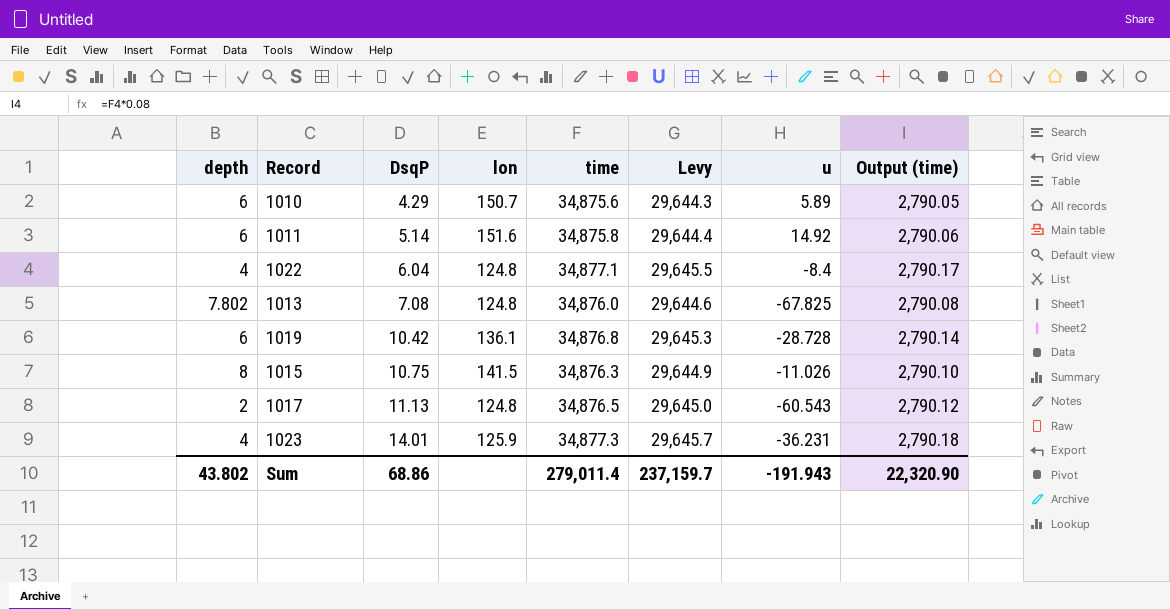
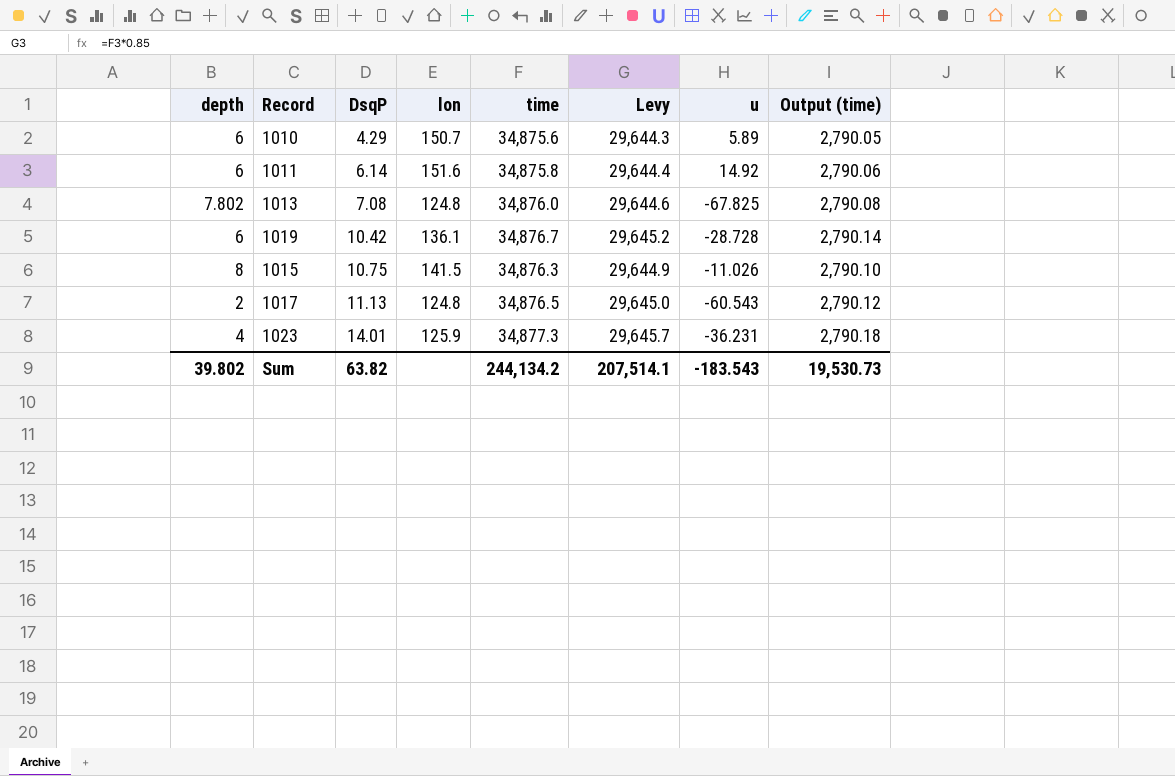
row 1022: 4 | 6.04 | 124.8 | 34,877.1 | 29,645.5 | -8.4 | 2,790.17 -> none
1011 | DsqP: 5.14 -> 6.14
1019 | time: 34,876.8 -> 34,876.7
1019 | Levy: 29,645.3 -> 29,645.2
Sum | depth: 43.802 -> 39.802
Sum | DsqP: 68.86 -> 63.82
Sum | time: 279,011.4 -> 244,134.2
Sum | Levy: 237,159.7 -> 207,514.1
Sum | u: -191.943 -> -183.543
Sum | Output (time): 22,320.90 -> 19,530.73

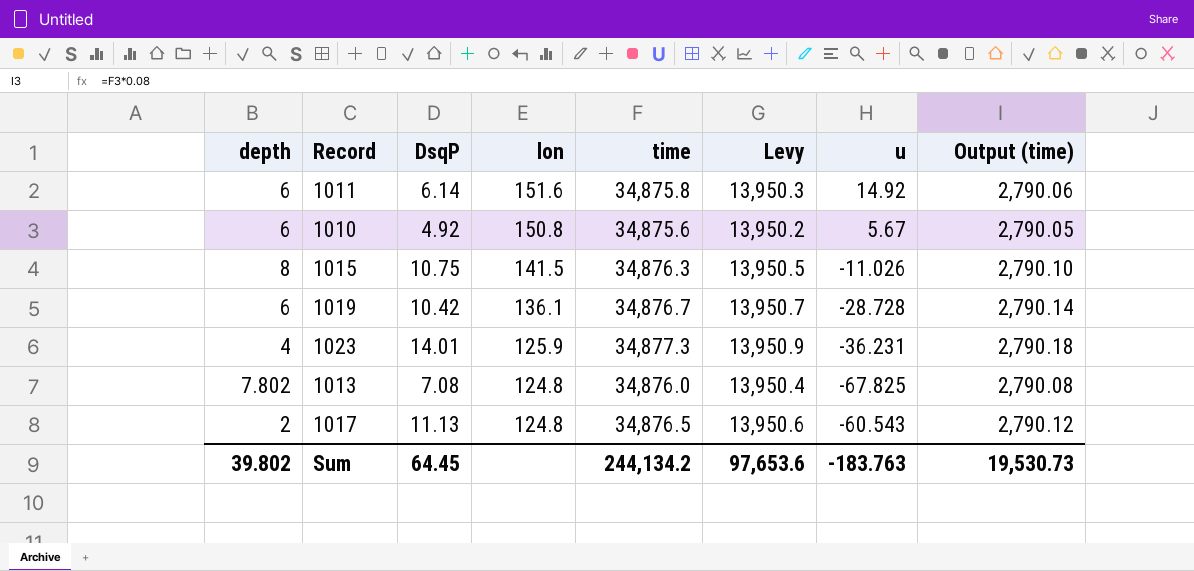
row order: DsqP ascending -> lon descending
column Levy | formula: [time] * 0.85 -> [time] * 0.4
1010 | DsqP: 4.29 -> 4.92
1010 | lon: 150.7 -> 150.8
1010 | u: 5.89 -> 5.67
Sum | DsqP: 63.82 -> 64.45
Sum | Levy: 207,514.1 -> 97,653.6
Sum | u: -183.543 -> -183.763

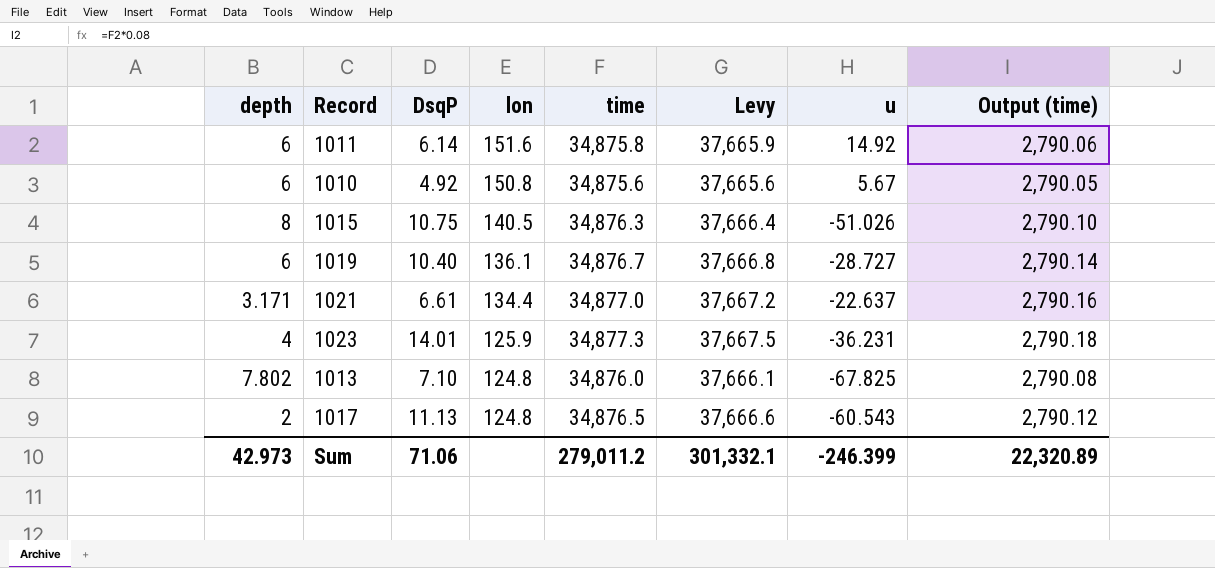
column Levy | formula: [time] * 0.4 -> [time] * 1.08
1015 | lon: 141.5 -> 140.5
1015 | u: -11.026 -> -51.026
1019 | DsqP: 10.42 -> 10.40
1019 | u: -28.728 -> -28.727
row 1021: none -> 3.171 | 6.61 | 134.4 | 34,877.0 | 37,667.2 | -22.637 | 2,790.16
1013 | DsqP: 7.08 -> 7.10
Sum | depth: 39.802 -> 42.973
Sum | DsqP: 64.45 -> 71.06
Sum | time: 244,134.2 -> 279,011.2
Sum | Levy: 97,653.6 -> 301,332.1
Sum | u: -183.763 -> -246.399
Sum | Output (time): 19,530.73 -> 22,320.89

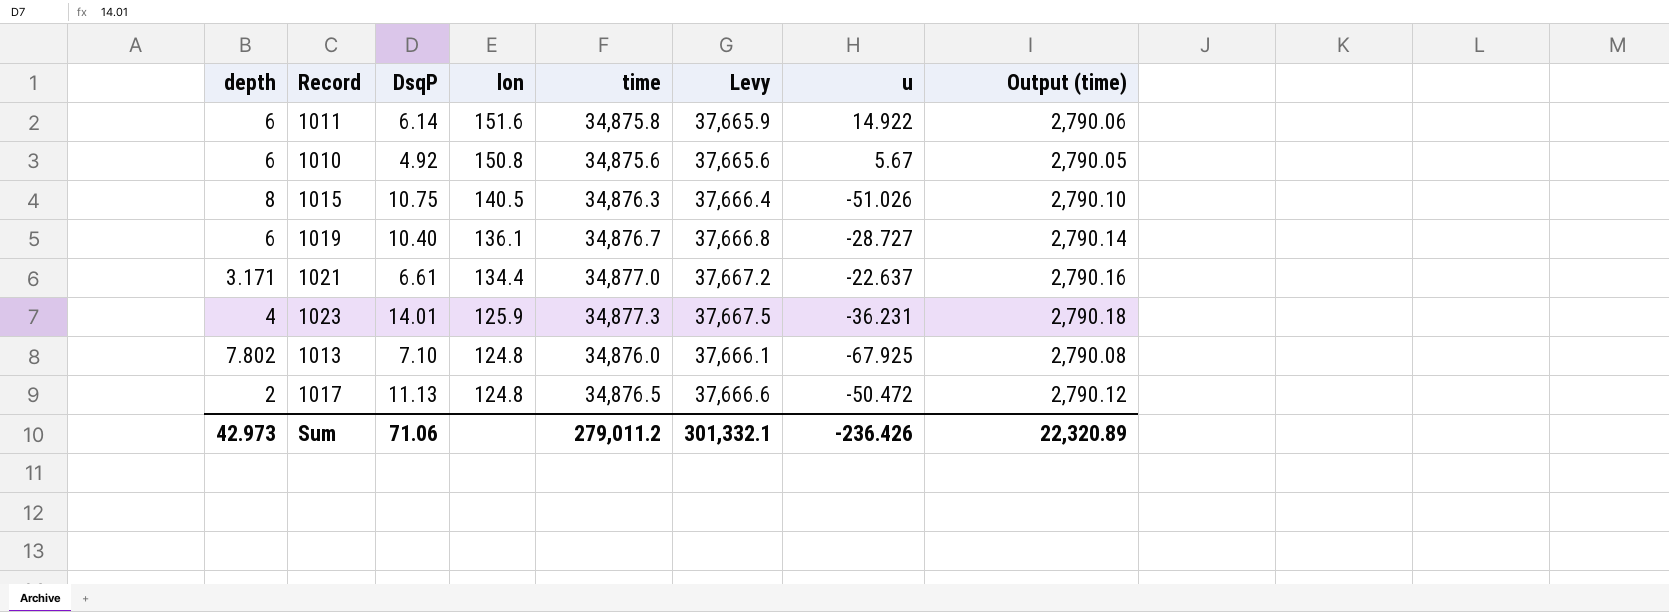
1011 | u: 14.92 -> 14.922
1013 | u: -67.825 -> -67.925
1017 | u: -60.543 -> -50.472
Sum | u: -246.399 -> -236.426

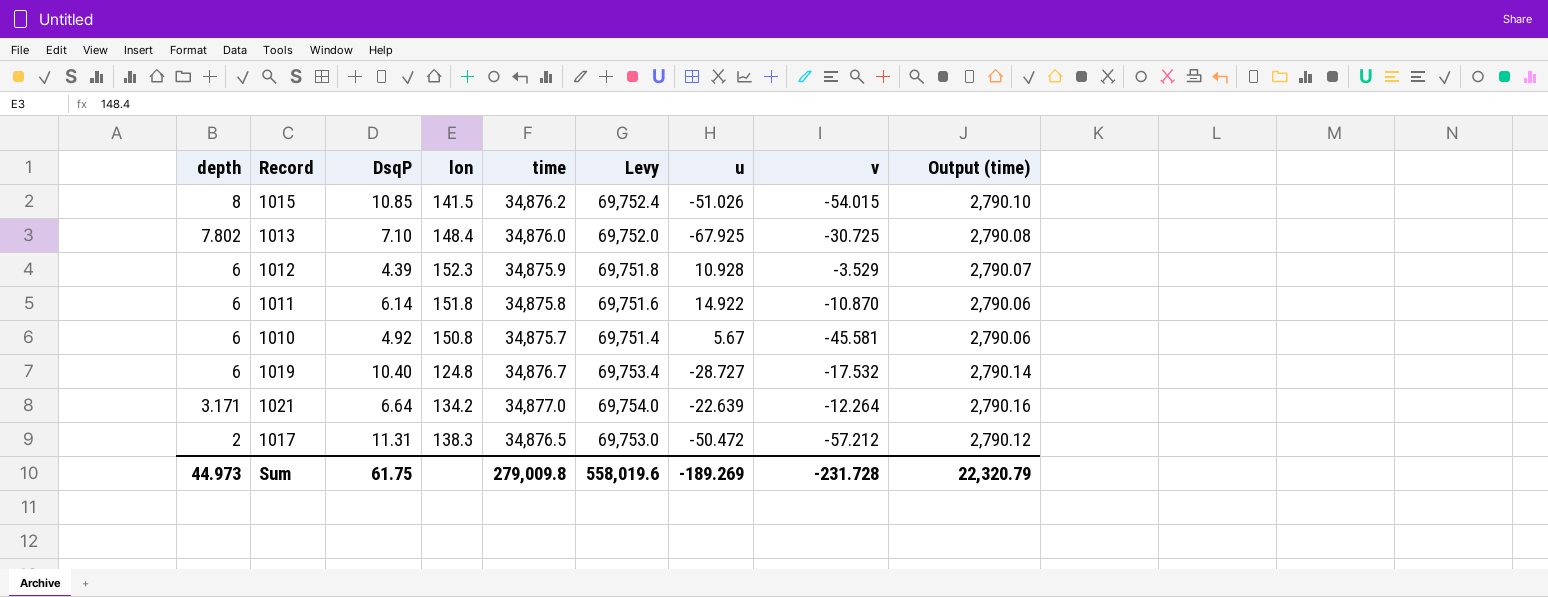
row order: lon descending -> depth descending
column Levy | formula: [time] * 1.08 -> [time] * 2
column v | position: none -> 8
row 1023: 4 | 14.01 | 125.9 | 34,877.3 | 37,667.5 | -36.231 | 2,790.18 -> none
1015 | DsqP: 10.75 -> 10.85
1015 | lon: 140.5 -> 141.5
1015 | time: 34,876.3 -> 34,876.2
1013 | lon: 124.8 -> 148.4
row 1012: none -> 6 | 4.39 | 152.3 | 34,875.9 | 69,751.8 | 10.928 | -3.529 | 2,790.07
1011 | lon: 151.6 -> 151.8
1010 | time: 34,875.6 -> 34,875.7
1010 | Output (time): 2,790.05 -> 2,790.06
1019 | lon: 136.1 -> 124.8
1021 | DsqP: 6.61 -> 6.64
1021 | lon: 134.4 -> 134.2
1021 | u: -22.637 -> -22.639
1017 | DsqP: 11.13 -> 11.31
1017 | lon: 124.8 -> 138.3
Sum | depth: 42.973 -> 44.973
Sum | DsqP: 71.06 -> 61.75
Sum | time: 279,011.2 -> 279,009.8
Sum | Levy: 301,332.1 -> 558,019.6
Sum | u: -236.426 -> -189.269
Sum | Output (time): 22,320.89 -> 22,320.79

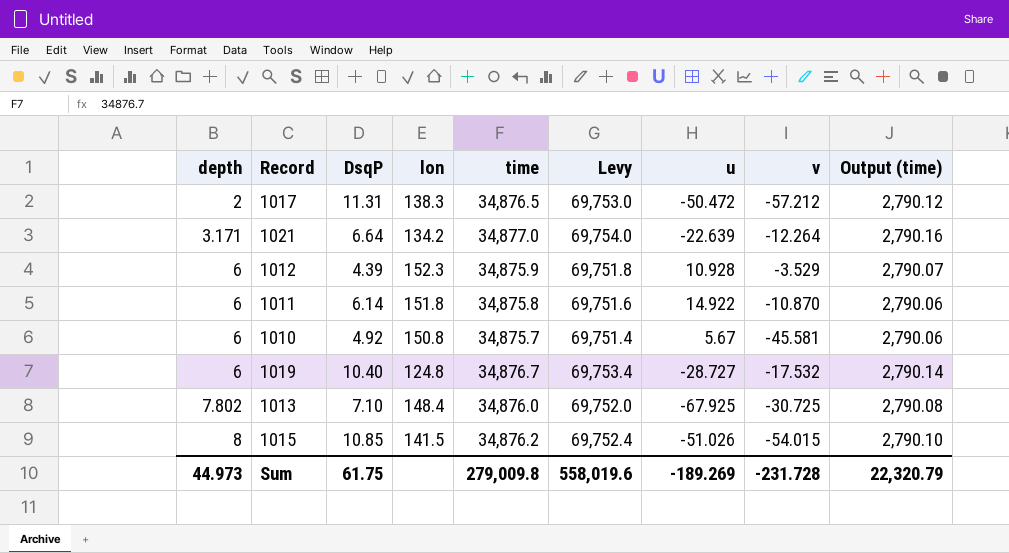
row order: depth descending -> depth ascending

